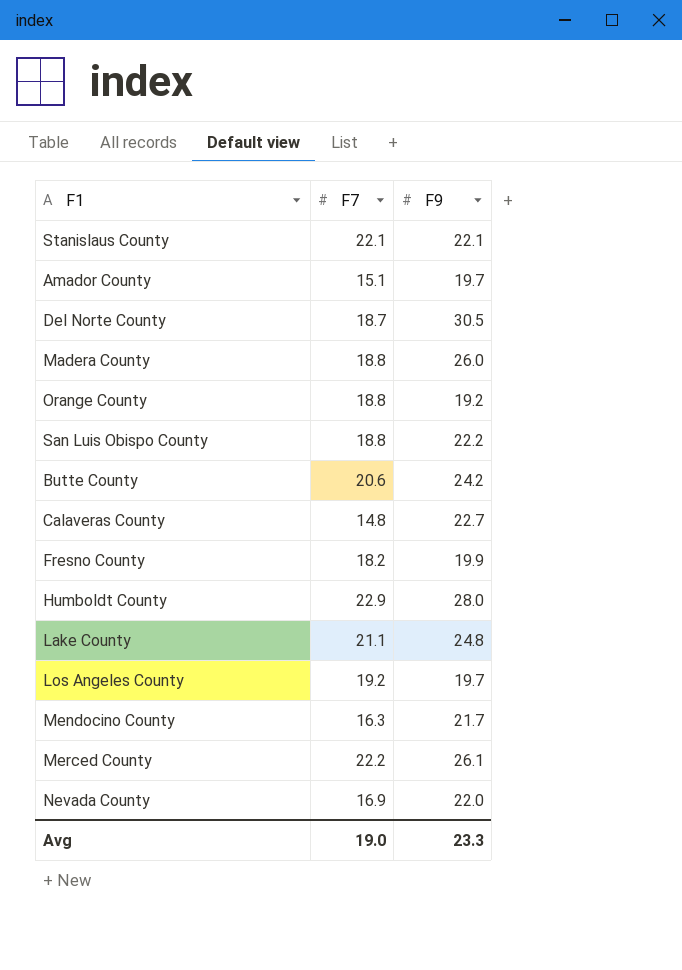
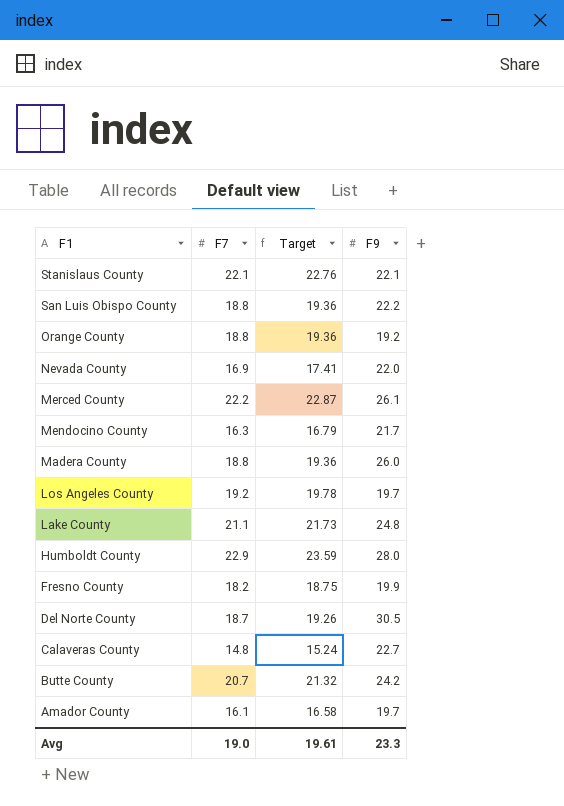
row order: none -> F1 descending
column Target | formula: none -> [F7] * 1.03
Butte County | F7: 20.6 -> 20.7
Amador County | F7: 15.1 -> 16.1

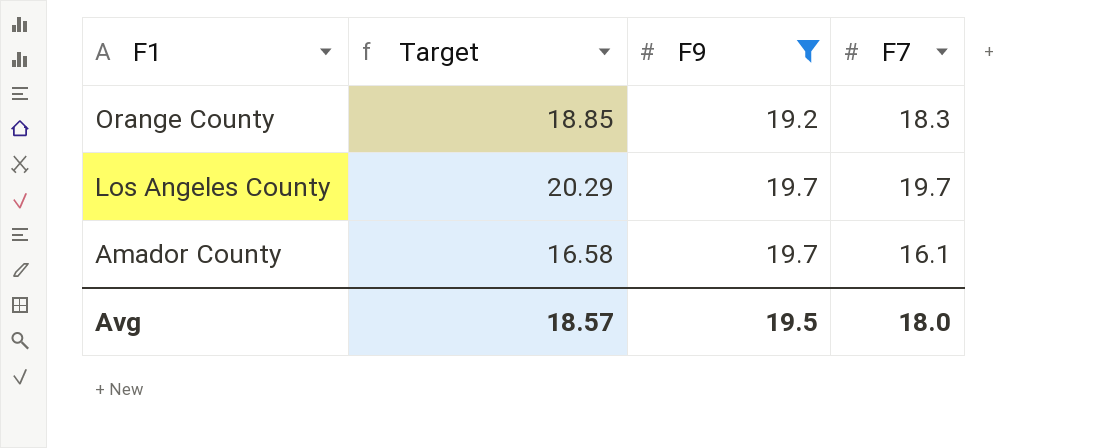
filter: none -> F9 <= 19.7
column F7 | position: 2 -> 4
Orange County | Target: 19.36 -> 18.85
Orange County | F7: 18.8 -> 18.3
Los Angeles County | Target: 19.78 -> 20.29
Los Angeles County | F7: 19.2 -> 19.7
Avg | Target: 19.61 -> 18.57
Avg | F9: 23.3 -> 19.5
Avg | F7: 19.0 -> 18.0

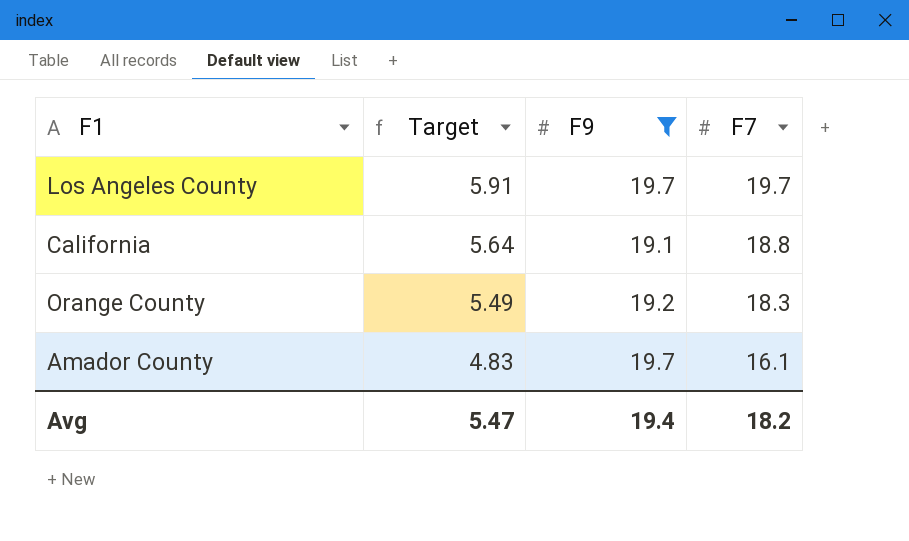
row order: F1 descending -> Target descending
column Target | formula: [F7] * 1.03 -> [F7] * 0.3
row California: none -> 5.64 | 19.1 | 18.8
Avg | Target: 18.57 -> 5.47
Avg | F9: 19.5 -> 19.4
Avg | F7: 18.0 -> 18.2

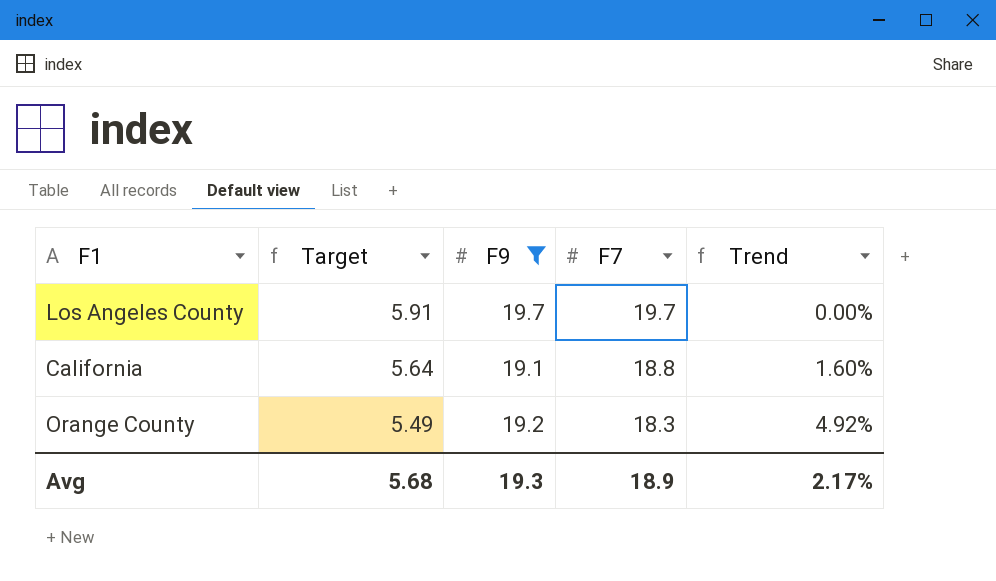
column Trend | formula: none -> ([F9] - [F7]) / [F7]
row Amador County: 4.83 | 19.7 | 16.1 -> none
Avg | Target: 5.47 -> 5.68
Avg | F9: 19.4 -> 19.3
Avg | F7: 18.2 -> 18.9

